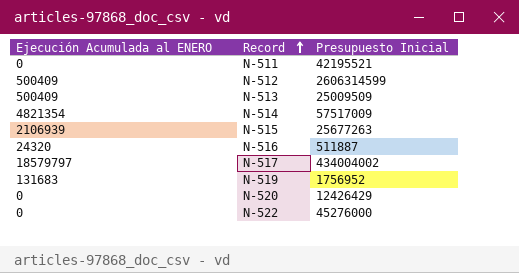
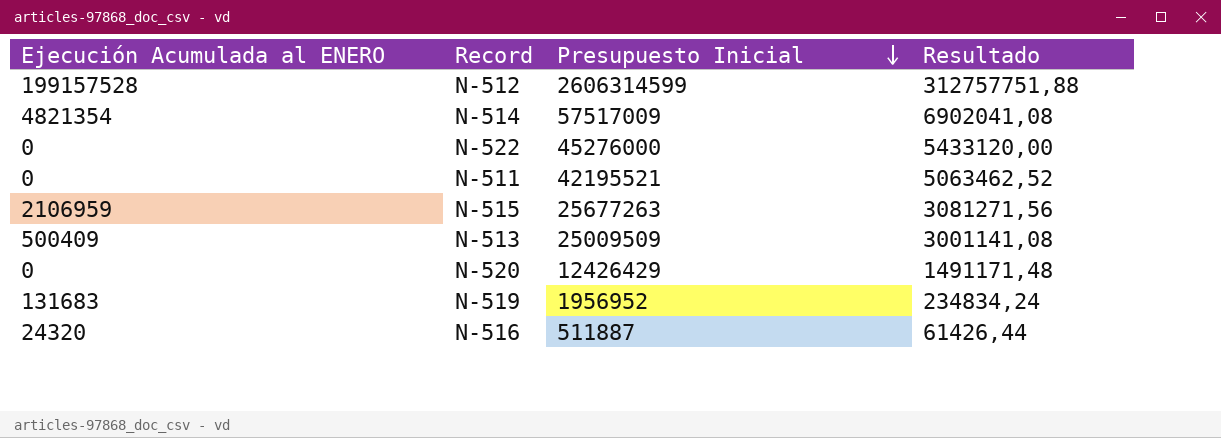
row order: Record ascending -> Presupuesto Inicial descending
column Resultado | formula: none -> [Presupuesto Inicial] * 0,12
row N-517: 18579797 | 434004002 -> none
N-512 | Ejecución Acumulada al ENERO: 500409 -> 199157528
N-515 | Ejecución Acumulada al ENERO: 2106939 -> 2106959
N-519 | Presupuesto Inicial: 1756952 -> 1956952

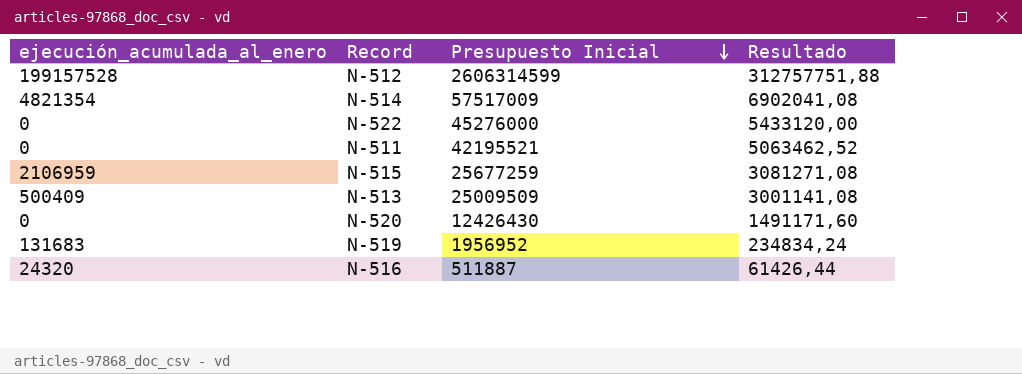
column name: Ejecución Acumulada al ENERO -> ejecución_acumulada_al_enero
N-515 | Presupuesto Inicial: 25677263 -> 25677259
N-515 | Resultado: 3081271,56 -> 3081271,08
N-520 | Presupuesto Inicial: 12426429 -> 12426430
N-520 | Resultado: 1491171,48 -> 1491171,60

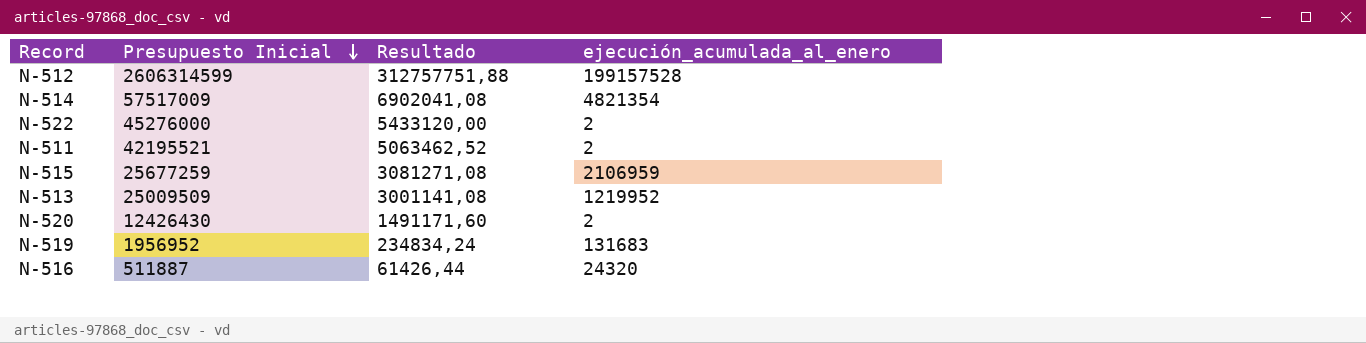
column ejecución_acumulada_al_enero | position: 1 -> 4
N-522 | ejecución_acumulada_al_enero: 0 -> 2
N-511 | ejecución_acumulada_al_enero: 0 -> 2
N-513 | ejecución_acumulada_al_enero: 500409 -> 1219952
N-520 | ejecución_acumulada_al_enero: 0 -> 2

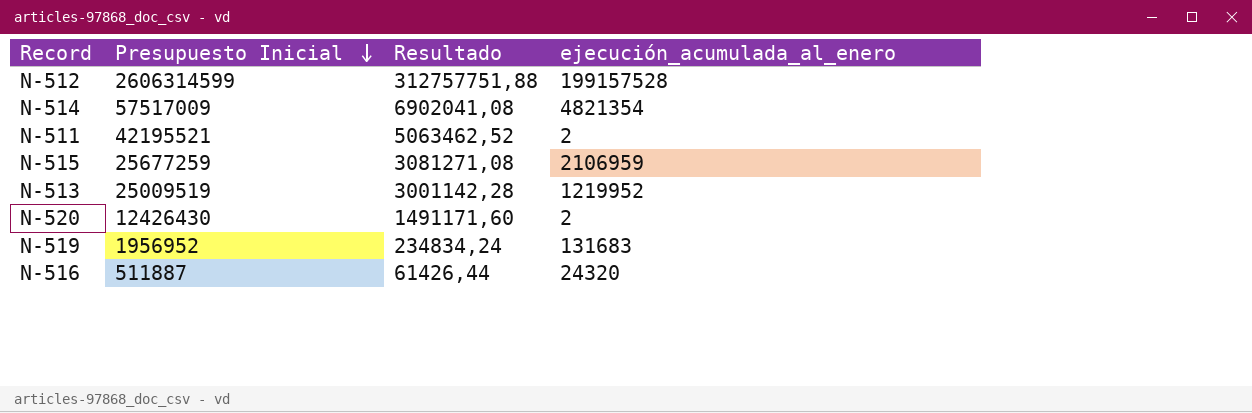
row N-522: 45276000 | 5433120,00 | 2 -> none
N-513 | Presupuesto Inicial: 25009509 -> 25009519
N-513 | Resultado: 3001141,08 -> 3001142,28

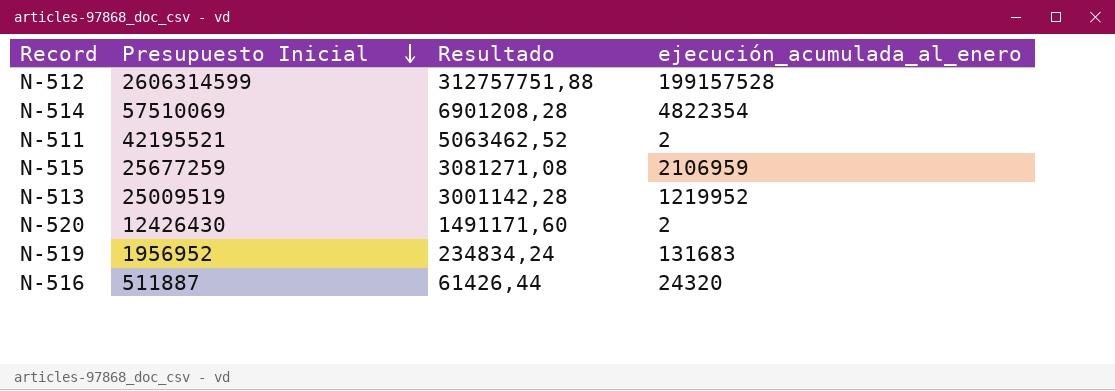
N-514 | Presupuesto Inicial: 57517009 -> 57510069
N-514 | Resultado: 6902041,08 -> 6901208,28
N-514 | ejecución_acumulada_al_enero: 4821354 -> 4822354

